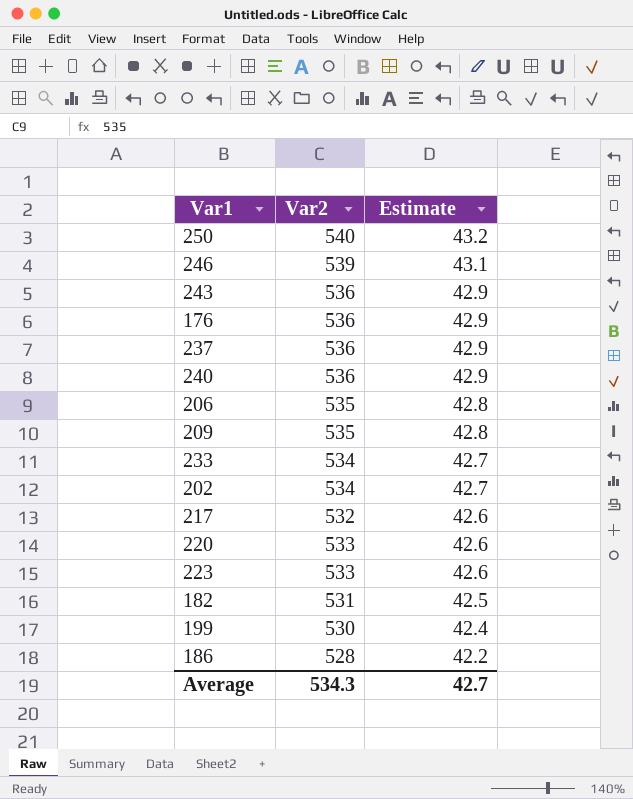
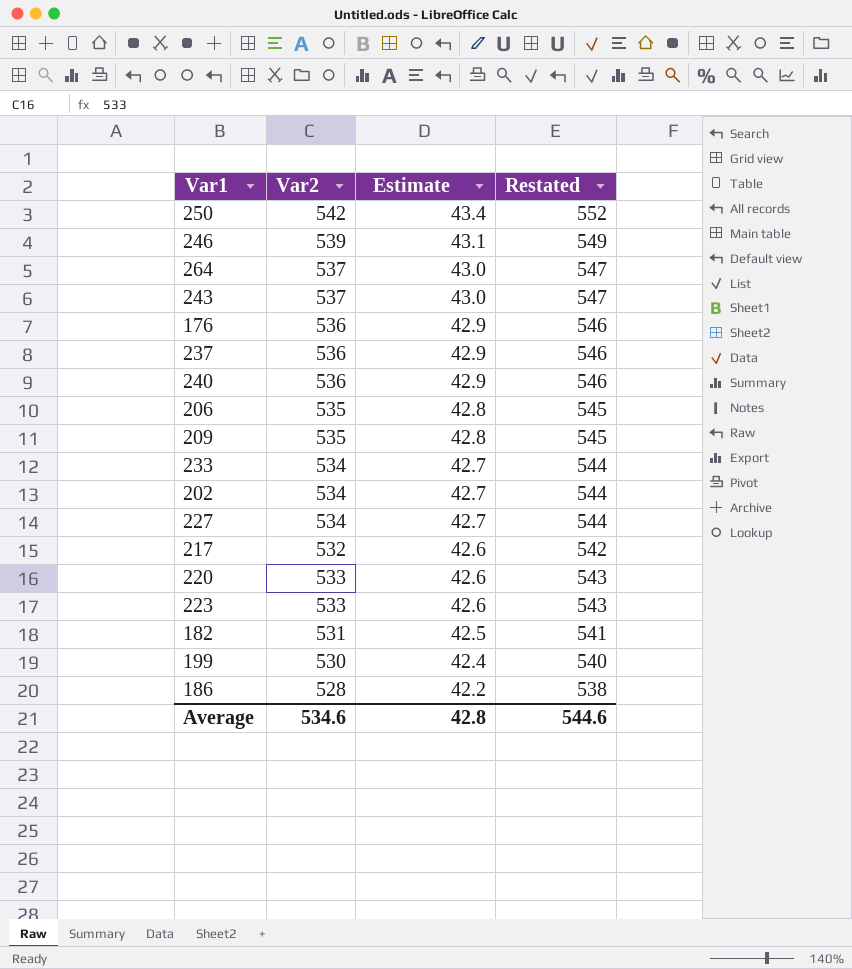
column Restated | formula: none -> [Var2] + 10
250 | Var2: 540 -> 542
250 | Estimate: 43.2 -> 43.4
row 264: none -> 537 | 43.0 | 547
243 | Var2: 536 -> 537
243 | Estimate: 42.9 -> 43.0
row 227: none -> 534 | 42.7 | 544
Average | Var2: 534.3 -> 534.6
Average | Estimate: 42.7 -> 42.8

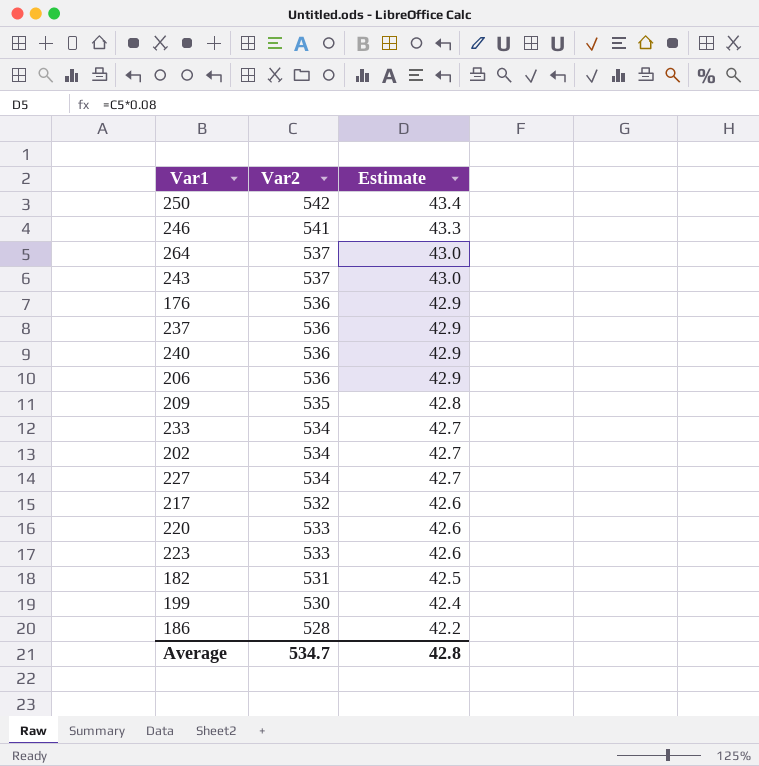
column Restated | formula: [Var2] + 10 -> none
246 | Var2: 539 -> 541
246 | Estimate: 43.1 -> 43.3
206 | Var2: 535 -> 536
206 | Estimate: 42.8 -> 42.9
Average | Var2: 534.6 -> 534.7

